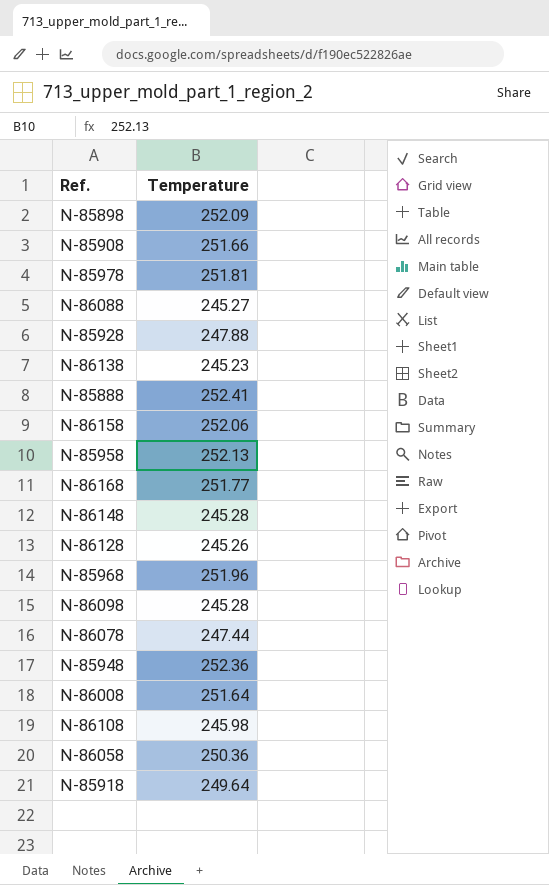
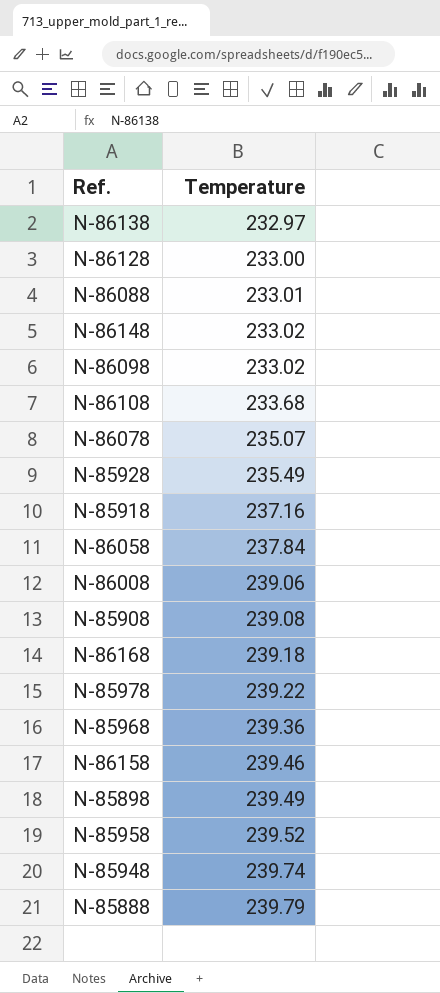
row order: none -> Temperature ascending
N-86138 | Temperature: 245.23 -> 232.97
N-86128 | Temperature: 245.26 -> 233.00
N-86088 | Temperature: 245.27 -> 233.01
N-86148 | Temperature: 245.28 -> 233.02
N-86098 | Temperature: 245.28 -> 233.02
N-86108 | Temperature: 245.98 -> 233.68
N-86078 | Temperature: 247.44 -> 235.07
N-85928 | Temperature: 247.88 -> 235.49
N-85918 | Temperature: 249.64 -> 237.16
N-86058 | Temperature: 250.36 -> 237.84
N-86008 | Temperature: 251.64 -> 239.06
N-85908 | Temperature: 251.66 -> 239.08
N-86168 | Temperature: 251.77 -> 239.18
N-85978 | Temperature: 251.81 -> 239.22
N-85968 | Temperature: 251.96 -> 239.36
N-86158 | Temperature: 252.06 -> 239.46
N-85898 | Temperature: 252.09 -> 239.49
N-85958 | Temperature: 252.13 -> 239.52
N-85948 | Temperature: 252.36 -> 239.74
N-85888 | Temperature: 252.41 -> 239.79

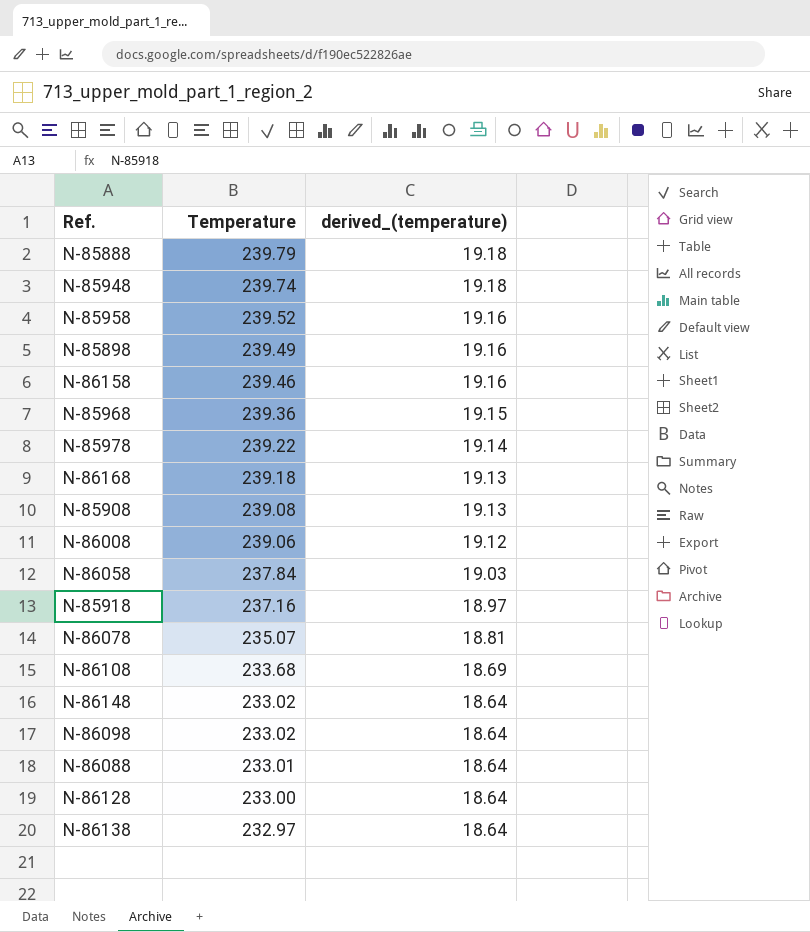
row order: Temperature ascending -> Temperature descending
column derived_(temperature) | formula: none -> [Temperature] * 0.08
row N-85928: 235.49 -> none

